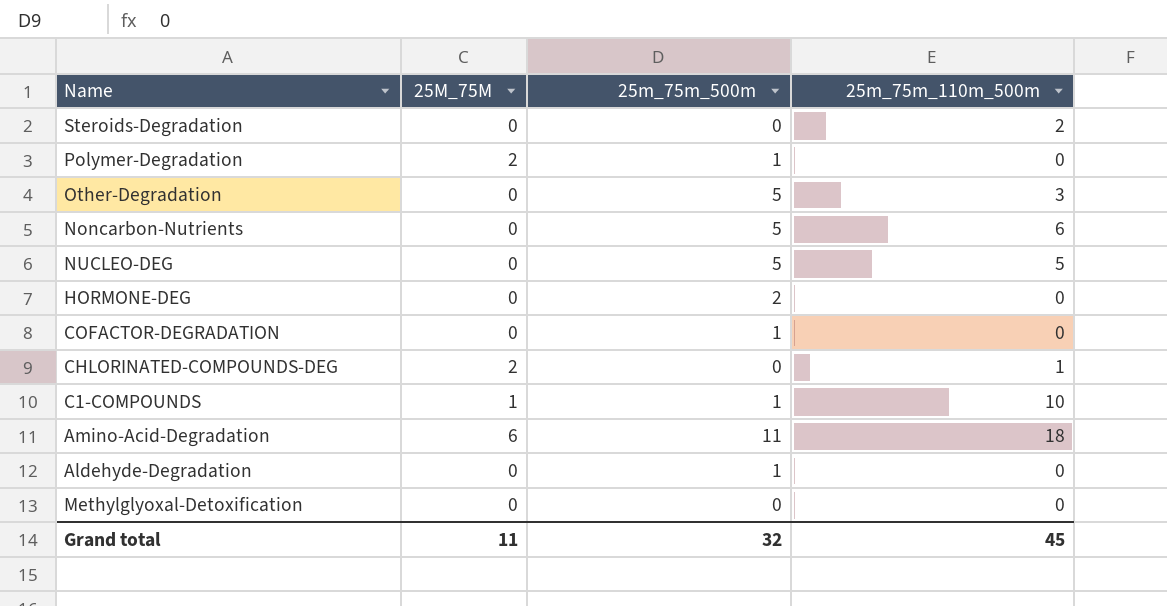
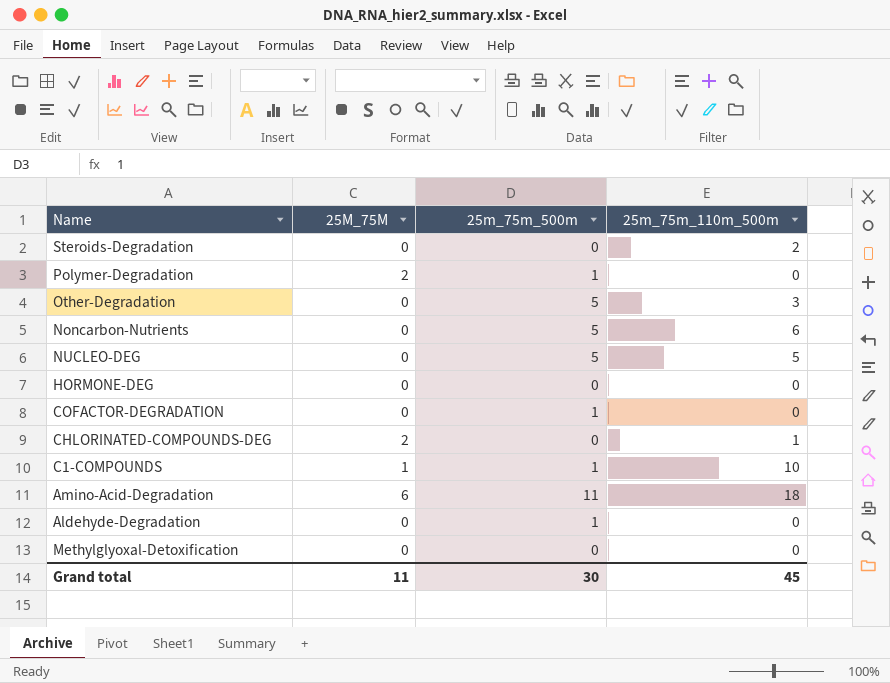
HORMONE-DEG | 25m_75m_500m: 2 -> 0
Grand total | 25m_75m_500m: 32 -> 30

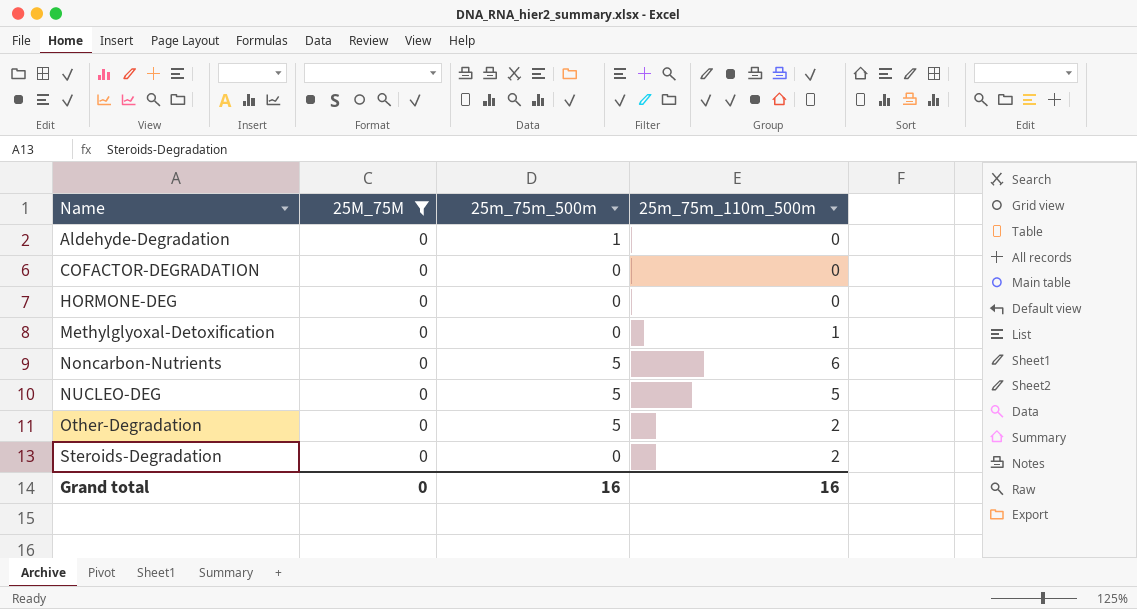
filter: none -> 25M_75M = 0
row order: none -> Name ascending
COFACTOR-DEGRADATION | 25m_75m_500m: 1 -> 0
Methylglyoxal-Detoxification | 25m_75m_110m_500m: 0 -> 1
Other-Degradation | 25m_75m_110m_500m: 3 -> 2
Grand total | 25M_75M: 11 -> 0
Grand total | 25m_75m_500m: 30 -> 16
Grand total | 25m_75m_110m_500m: 45 -> 16

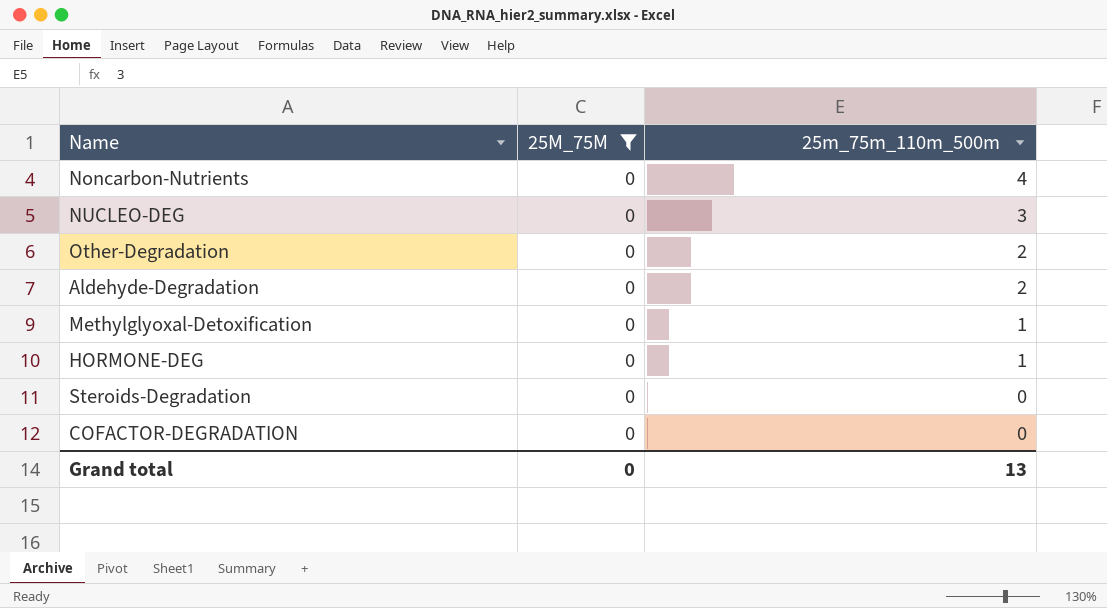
row order: Name ascending -> 25m_75m_110m_500m descending
column 25m_75m_500m | position: 3 -> none
Noncarbon-Nutrients | 25m_75m_110m_500m: 6 -> 4
NUCLEO-DEG | 25m_75m_110m_500m: 5 -> 3
Aldehyde-Degradation | 25m_75m_110m_500m: 0 -> 2
HORMONE-DEG | 25m_75m_110m_500m: 0 -> 1
Steroids-Degradation | 25m_75m_110m_500m: 2 -> 0
Grand total | 25m_75m_110m_500m: 16 -> 13

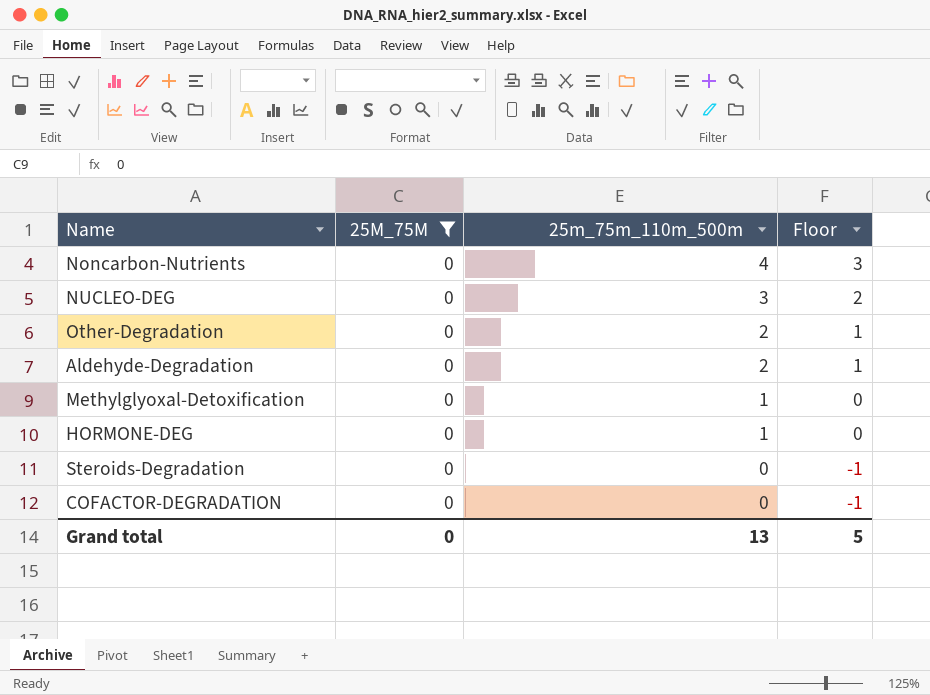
column Floor | formula: none -> [25m_75m_110m_500m] - 1

